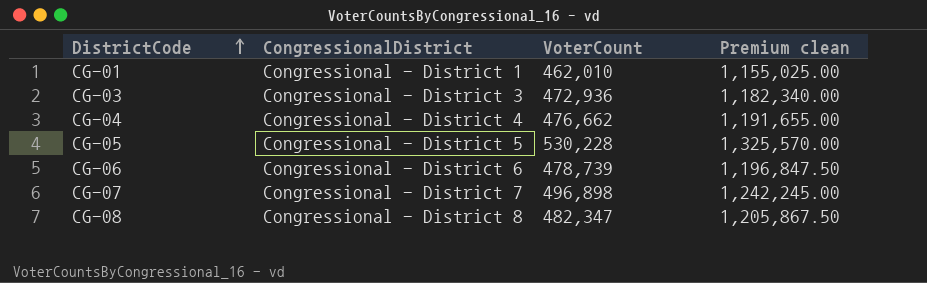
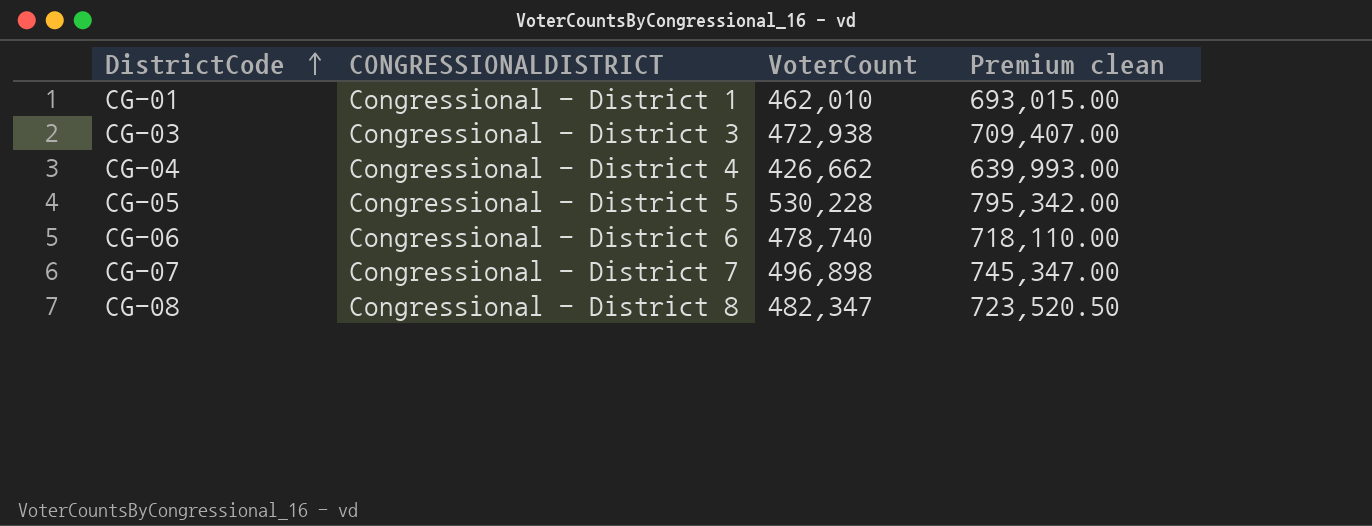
column name: CongressionalDistrict -> CONGRESSIONALDISTRICT
column Premium clean | formula: [VoterCount] * 2.5 -> [VoterCount] * 1.5
CG-03 | VoterCount: 472,936 -> 472,938
CG-04 | VoterCount: 476,662 -> 426,662
CG-06 | VoterCount: 478,739 -> 478,740

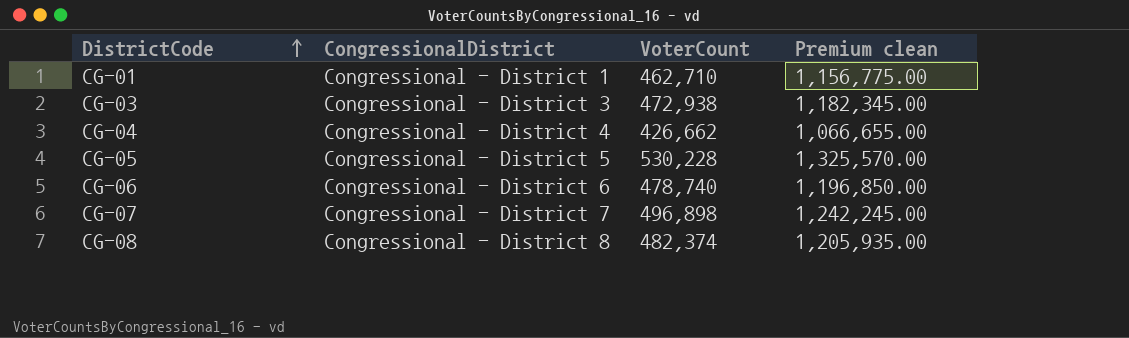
column name: CONGRESSIONALDISTRICT -> CongressionalDistrict
column Premium clean | formula: [VoterCount] * 1.5 -> [VoterCount] * 2.5
CG-01 | VoterCount: 462,010 -> 462,710
CG-08 | VoterCount: 482,347 -> 482,374

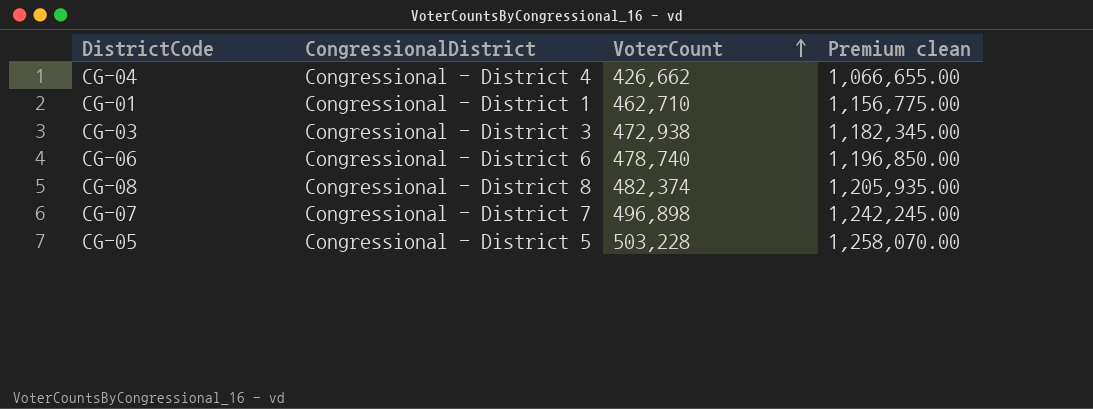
row order: DistrictCode ascending -> VoterCount ascending
CG-05 | VoterCount: 530,228 -> 503,228
CG-05 | Premium clean: 1,325,570.00 -> 1,258,070.00

